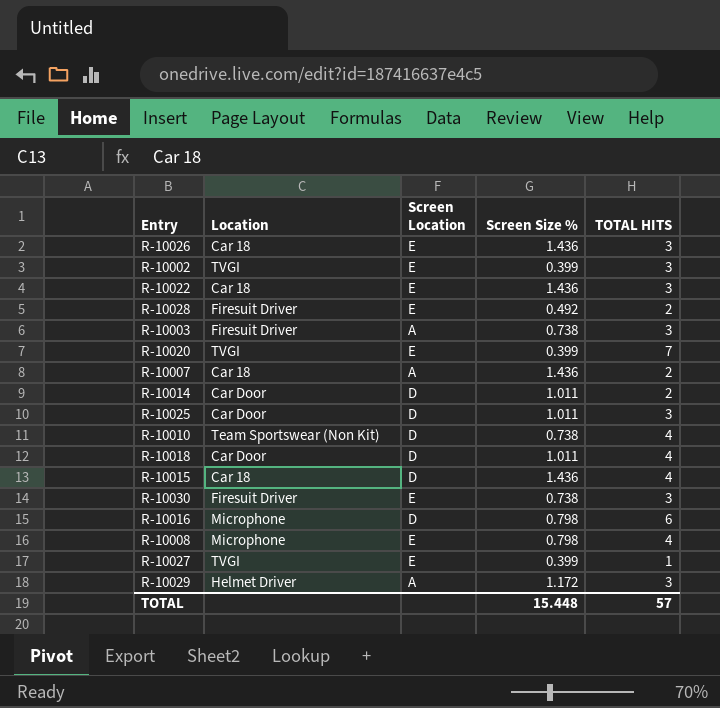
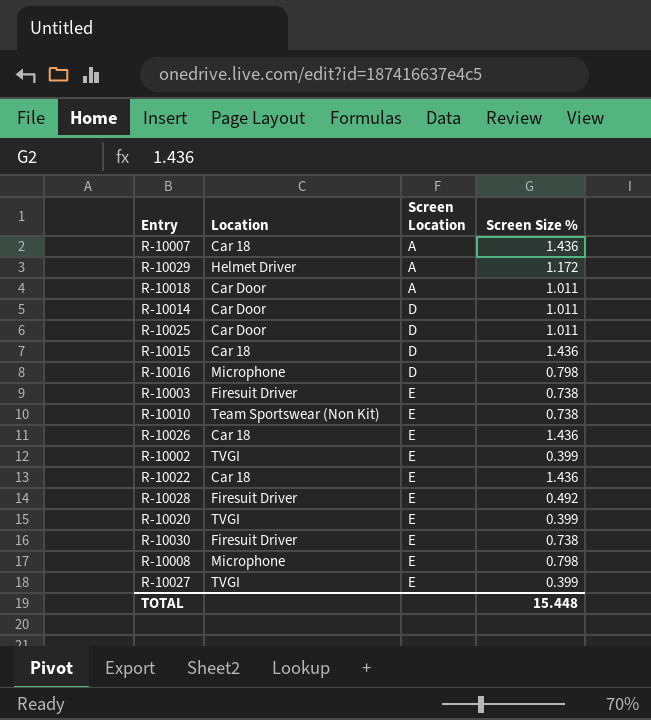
row order: none -> Screen Location ascending
column TOTAL HITS | position: 5 -> none
R-10018 | Screen Location: D -> A
R-10003 | Screen Location: A -> E
R-10010 | Screen Location: D -> E

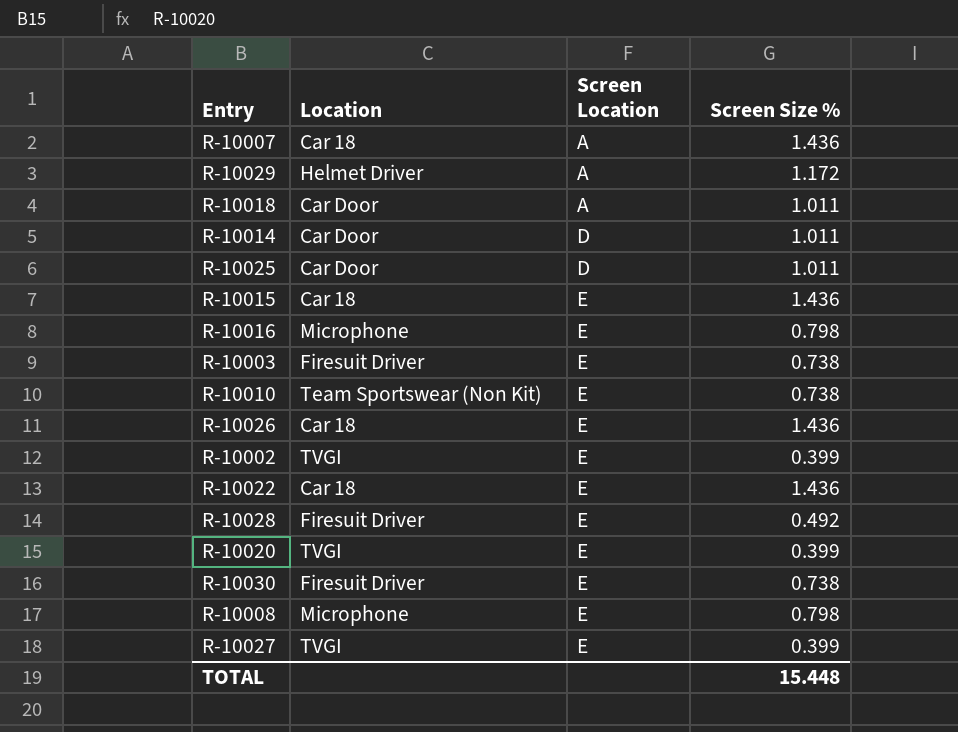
R-10015 | Screen Location: D -> E
R-10016 | Screen Location: D -> E

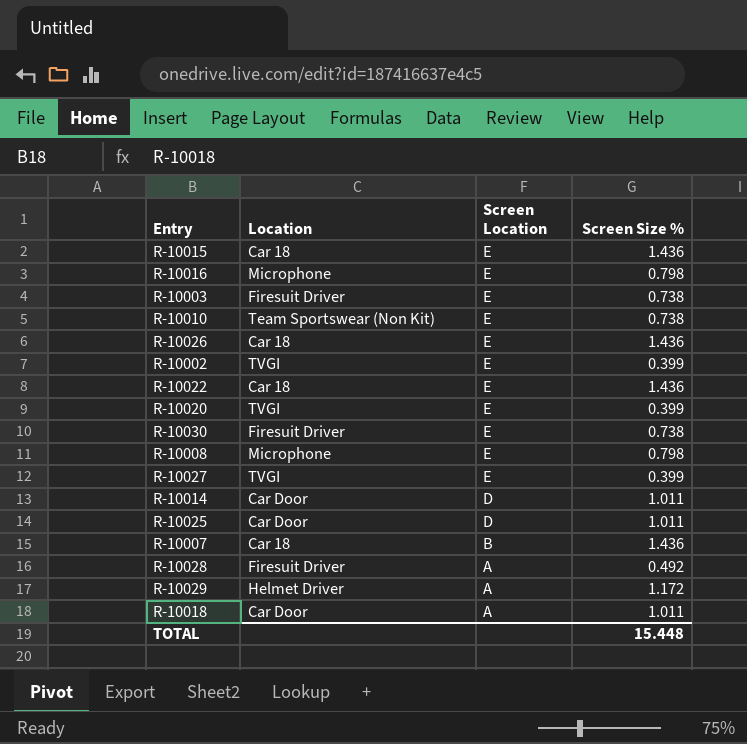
row order: Screen Location ascending -> Screen Location descending
R-10007 | Screen Location: A -> B
R-10028 | Screen Location: E -> A

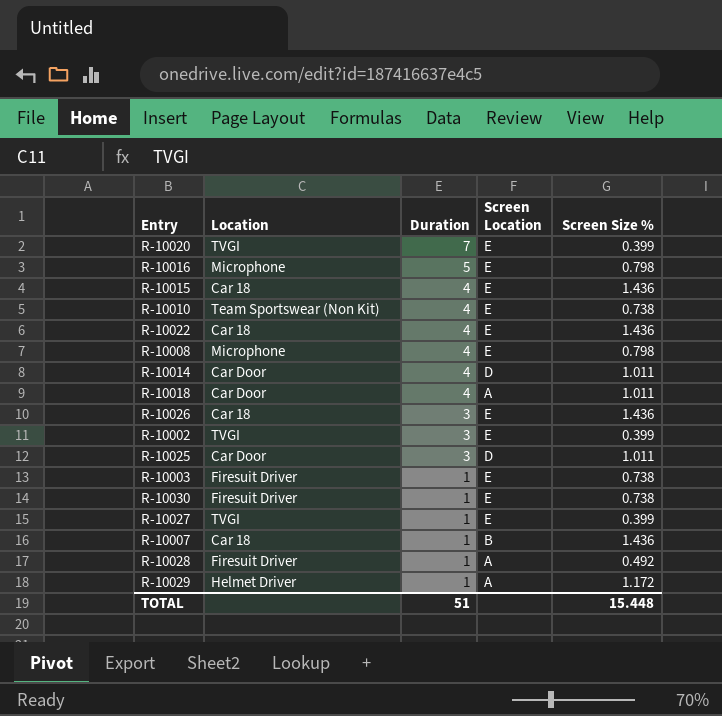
row order: Screen Location descending -> Duration descending
column Duration | position: none -> 3

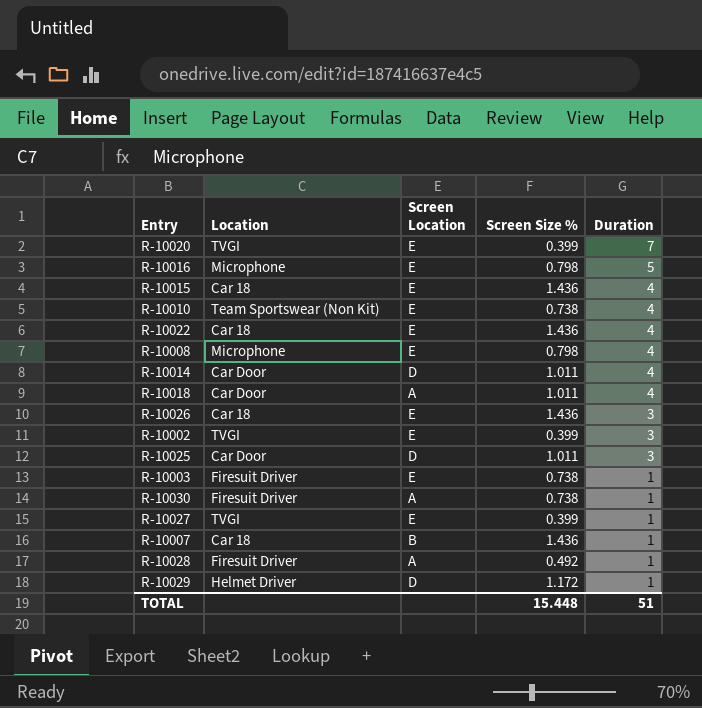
column Duration | position: 3 -> 5
R-10030 | Screen Location: E -> A
R-10029 | Screen Location: A -> D

